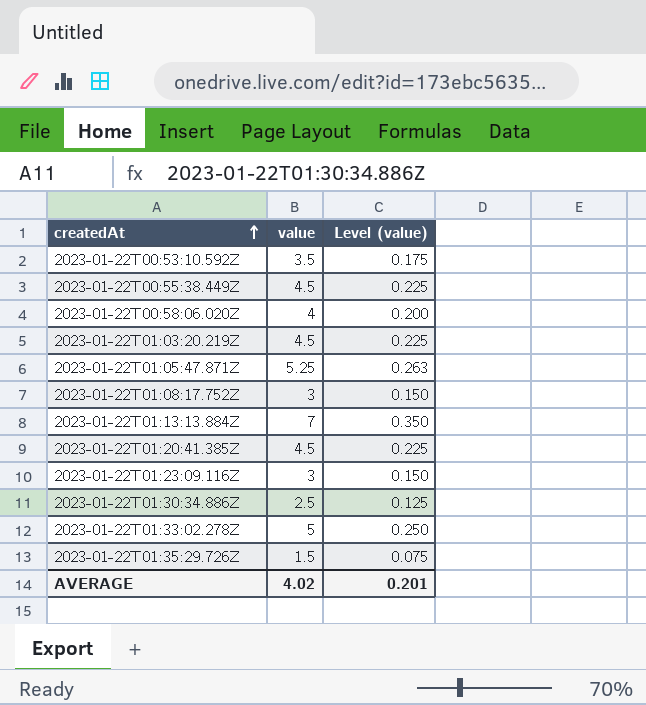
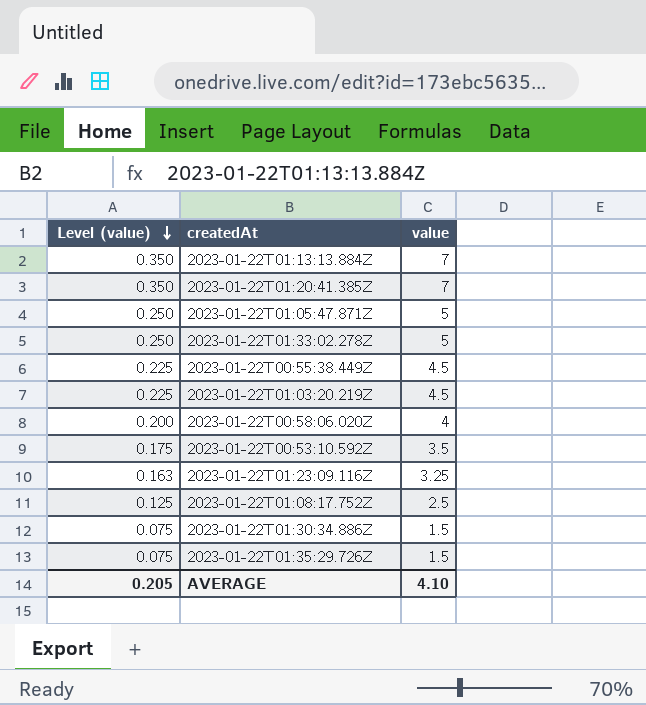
row order: createdAt ascending -> Level (value) descending
column Level (value) | position: 3 -> 1
2023-01-22T01:20:41.385Z | Level (value): 0.225 -> 0.350
2023-01-22T01:20:41.385Z | value: 4.5 -> 7
2023-01-22T01:05:47.871Z | Level (value): 0.263 -> 0.250
2023-01-22T01:05:47.871Z | value: 5.25 -> 5
2023-01-22T01:23:09.116Z | Level (value): 0.150 -> 0.163
2023-01-22T01:23:09.116Z | value: 3 -> 3.25
2023-01-22T01:08:17.752Z | Level (value): 0.150 -> 0.125
2023-01-22T01:08:17.752Z | value: 3 -> 2.5
2023-01-22T01:30:34.886Z | Level (value): 0.125 -> 0.075
2023-01-22T01:30:34.886Z | value: 2.5 -> 1.5
AVERAGE | Level (value): 0.201 -> 0.205
AVERAGE | value: 4.02 -> 4.10

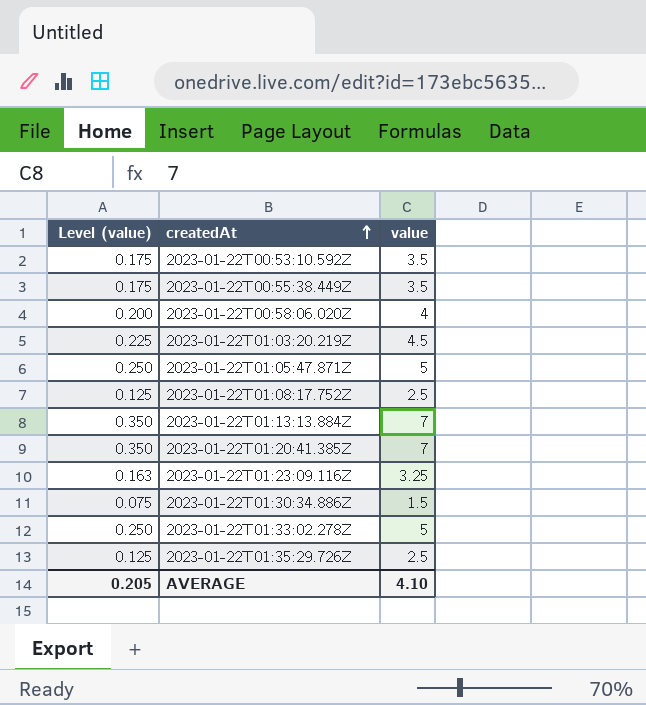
row order: Level (value) descending -> createdAt ascending
2023-01-22T00:55:38.449Z | Level (value): 0.225 -> 0.175
2023-01-22T00:55:38.449Z | value: 4.5 -> 3.5
2023-01-22T01:35:29.726Z | Level (value): 0.075 -> 0.125
2023-01-22T01:35:29.726Z | value: 1.5 -> 2.5

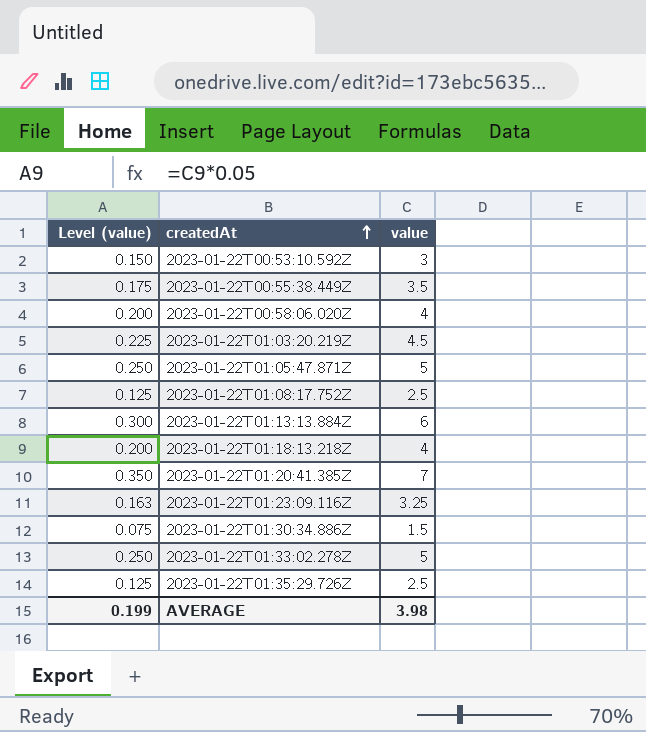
2023-01-22T00:53:10.592Z | Level (value): 0.175 -> 0.150
2023-01-22T00:53:10.592Z | value: 3.5 -> 3
2023-01-22T01:13:13.884Z | Level (value): 0.350 -> 0.300
2023-01-22T01:13:13.884Z | value: 7 -> 6
row 2023-01-22T01:18:13.218Z: none -> 0.200 | 4
AVERAGE | Level (value): 0.205 -> 0.199
AVERAGE | value: 4.10 -> 3.98

